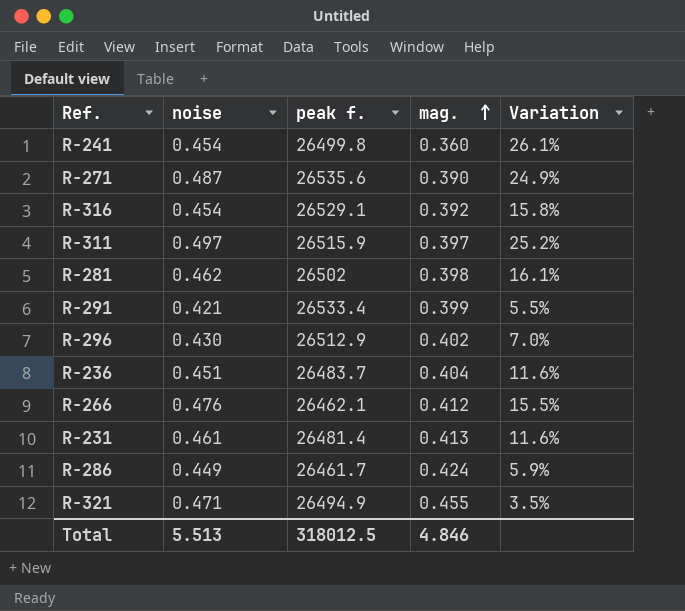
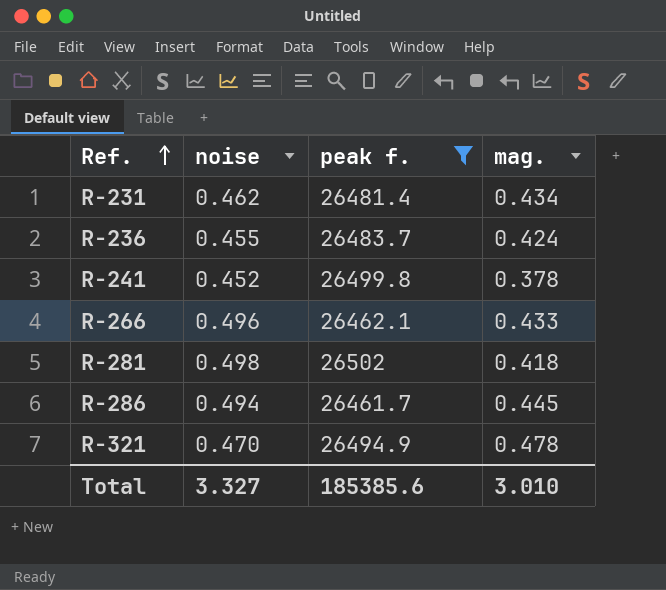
filter: none -> peak f. <= 26502
row order: mag. ascending -> Ref. ascending
column Variation | formula: ([noise] - [mag.]) / [mag.] -> none
R-231 | noise: 0.461 -> 0.462
R-231 | mag.: 0.413 -> 0.434
R-236 | noise: 0.451 -> 0.455
R-236 | mag.: 0.404 -> 0.424
R-241 | noise: 0.454 -> 0.452
R-241 | mag.: 0.360 -> 0.378
R-266 | noise: 0.476 -> 0.496
R-266 | mag.: 0.412 -> 0.433
R-281 | noise: 0.462 -> 0.498
R-281 | mag.: 0.398 -> 0.418
R-286 | noise: 0.449 -> 0.494
R-286 | mag.: 0.424 -> 0.445
R-321 | noise: 0.471 -> 0.470
R-321 | mag.: 0.455 -> 0.478
Total | noise: 5.513 -> 3.327
Total | peak f.: 318012.5 -> 185385.6
Total | mag.: 4.846 -> 3.010

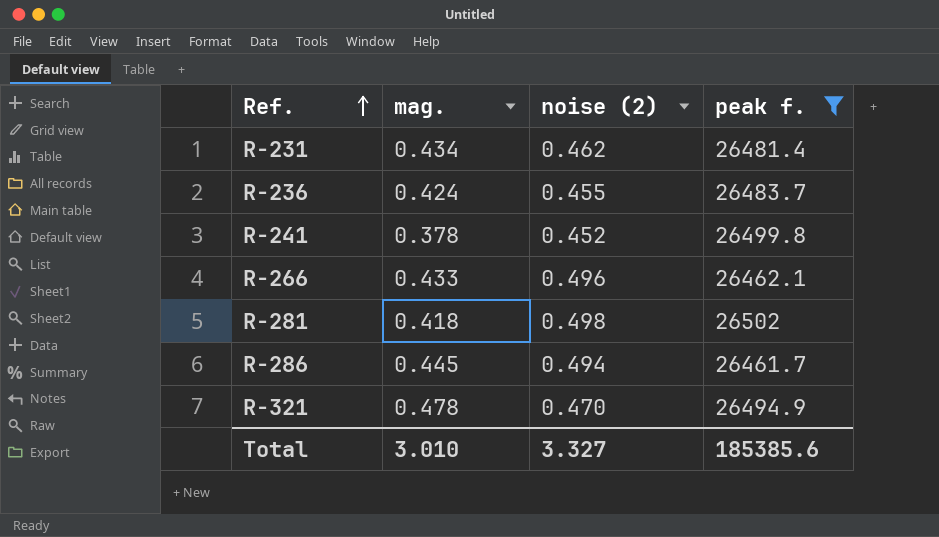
column mag. | position: 4 -> 2
column name: noise -> noise (2)

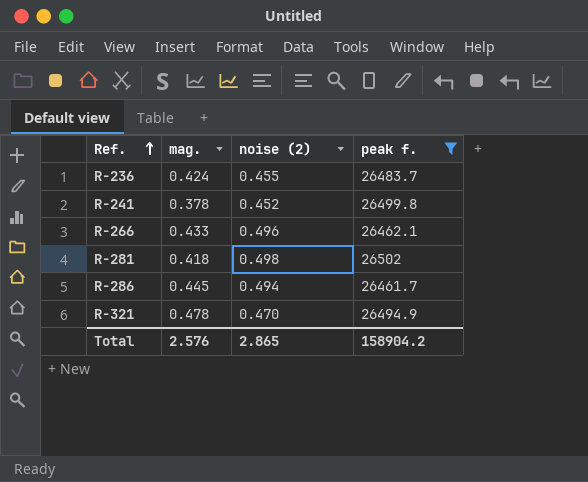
row R-231: 0.434 | 0.462 | 26481.4 -> none
Total | mag.: 3.010 -> 2.576
Total | noise (2): 3.327 -> 2.865
Total | peak f.: 185385.6 -> 158904.2

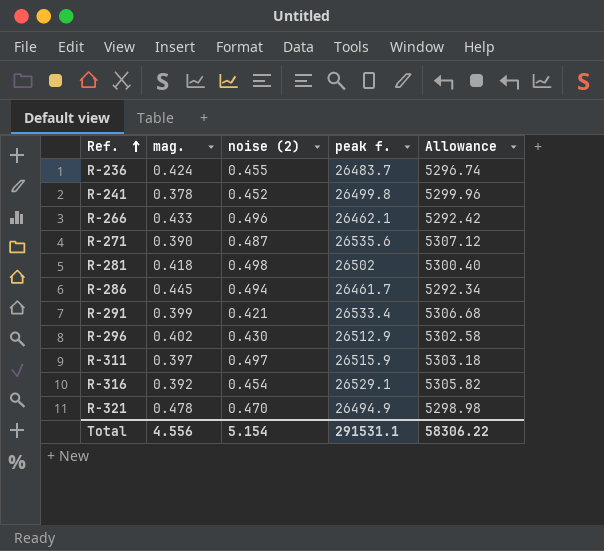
filter: peak f. <= 26502 -> none
column Allowance | formula: none -> [peak f.] * 0.2
Total | mag.: 2.576 -> 4.556
Total | noise (2): 2.865 -> 5.154
Total | peak f.: 158904.2 -> 291531.1

